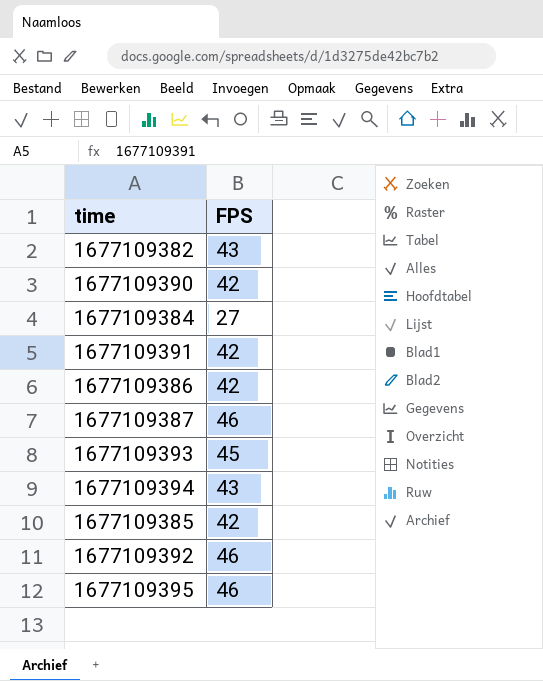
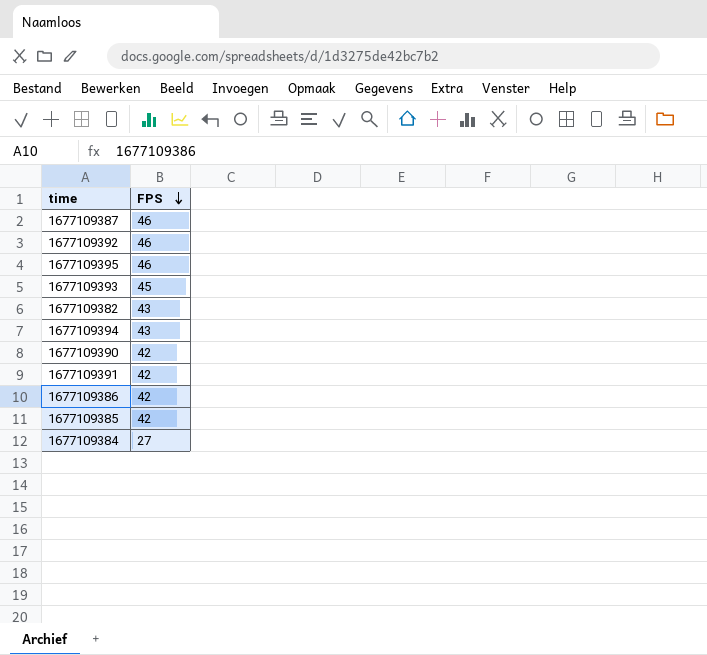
row order: none -> FPS descending

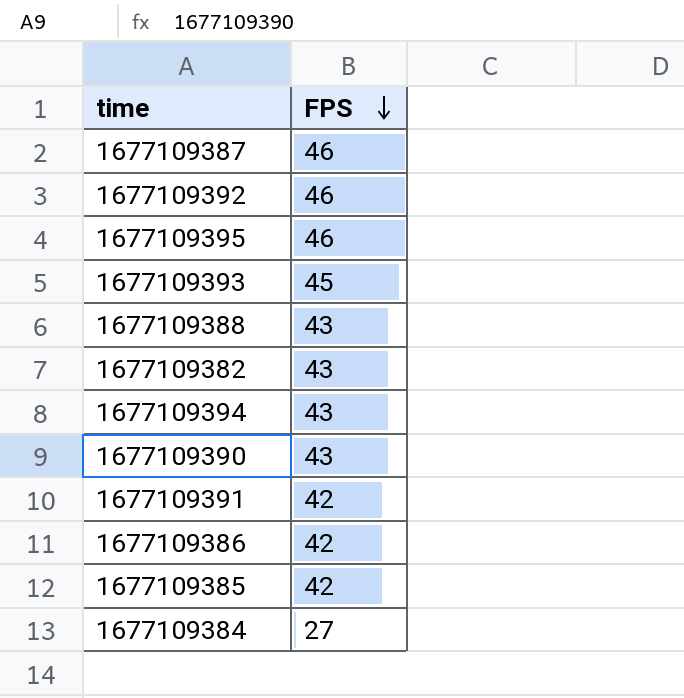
row 1677109388: none -> 43
1677109390 | FPS: 42 -> 43

